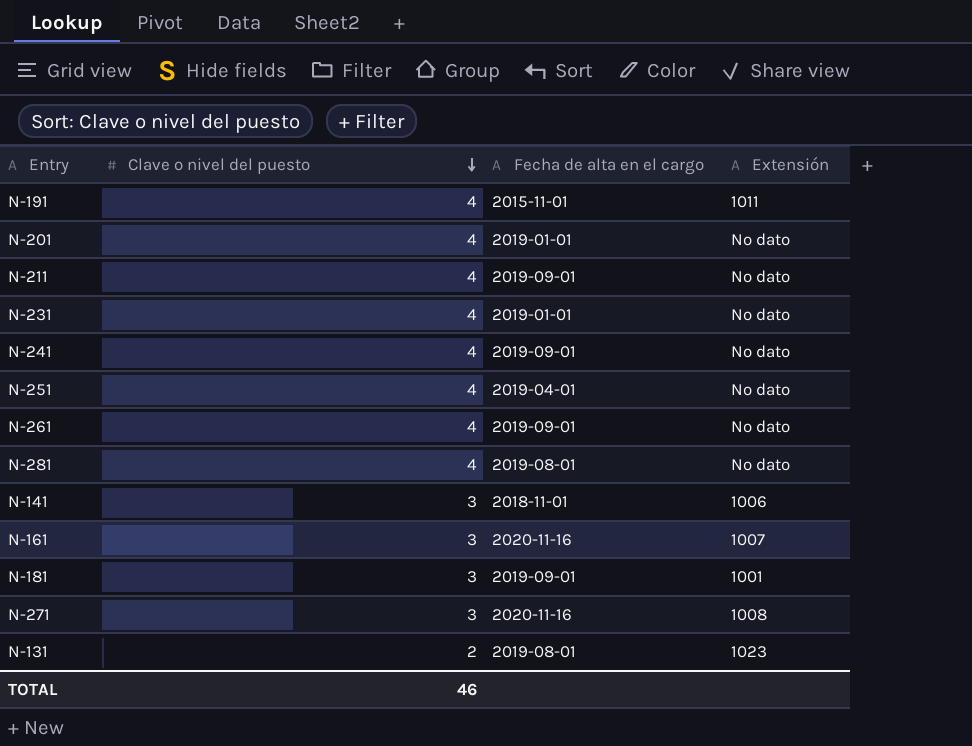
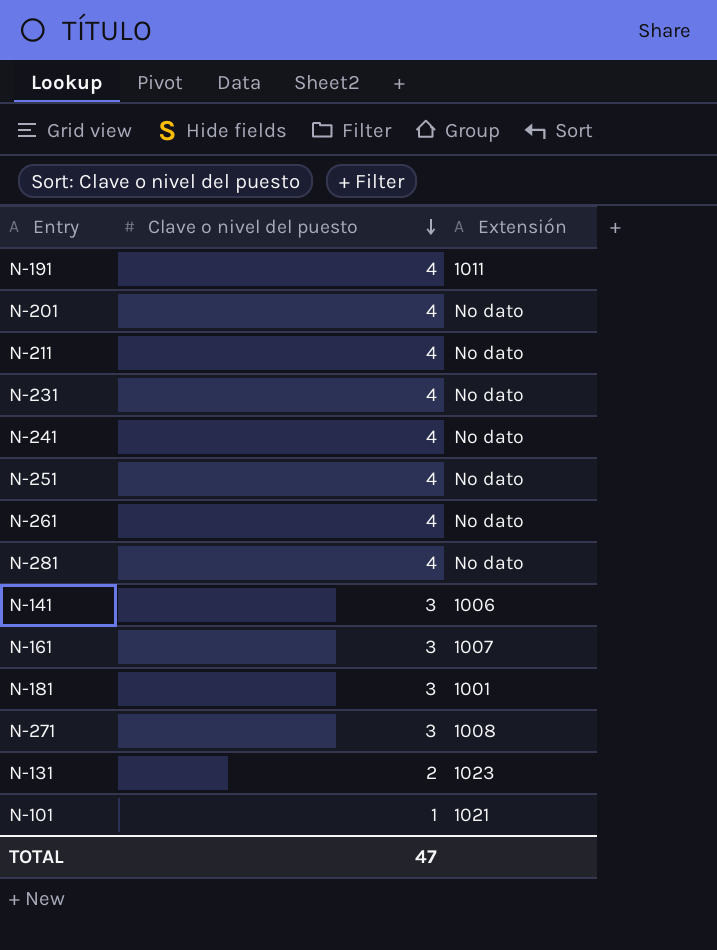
column Fecha de alta en el cargo | position: 3 -> none
row N-101: none -> 1 | 1021
TOTAL | Clave o nivel del puesto: 46 -> 47

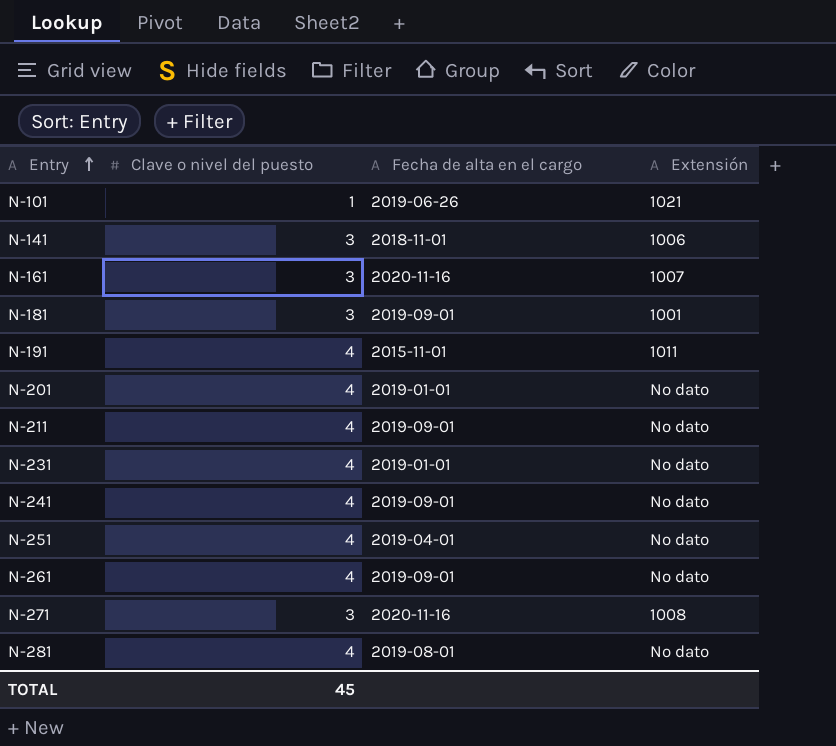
row order: Clave o nivel del puesto descending -> Entry ascending
column Fecha de alta en el cargo | position: none -> 3
row N-131: 2 | 1023 -> none
TOTAL | Clave o nivel del puesto: 47 -> 45

